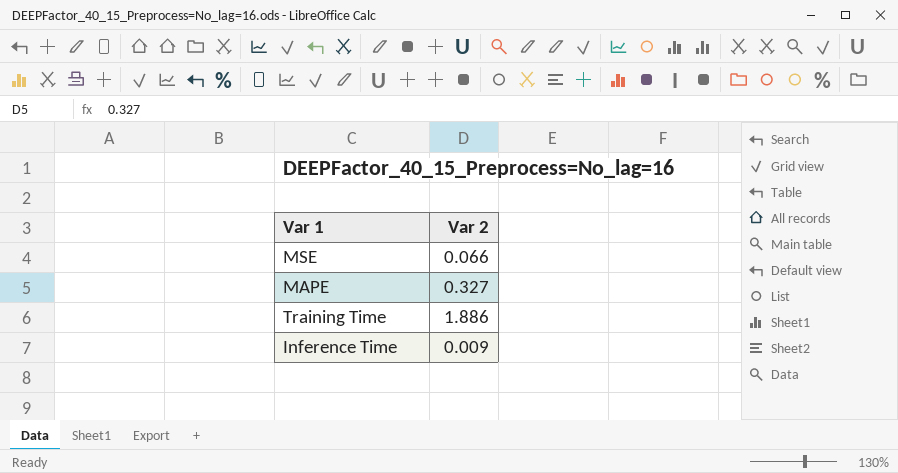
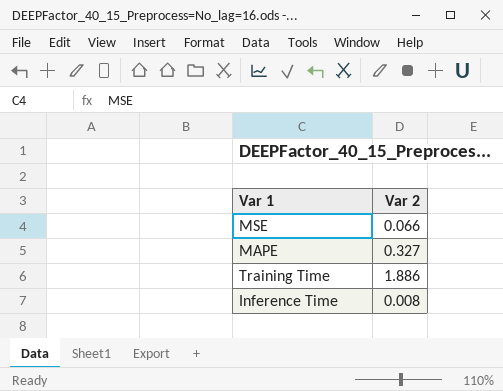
Inference Time | Var 2: 0.009 -> 0.008

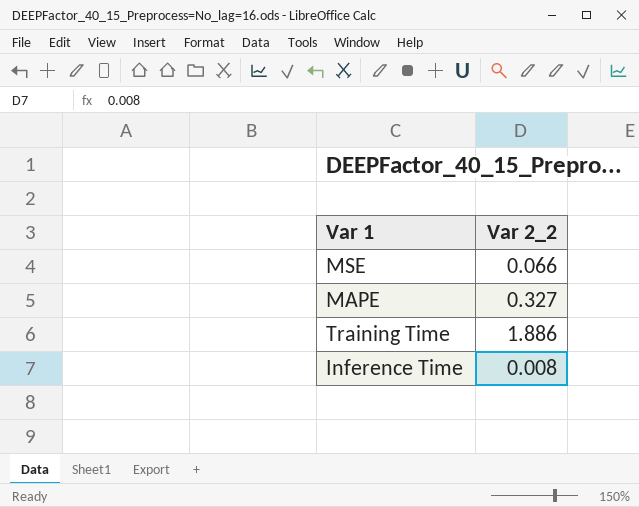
column name: Var 2 -> Var 2_2

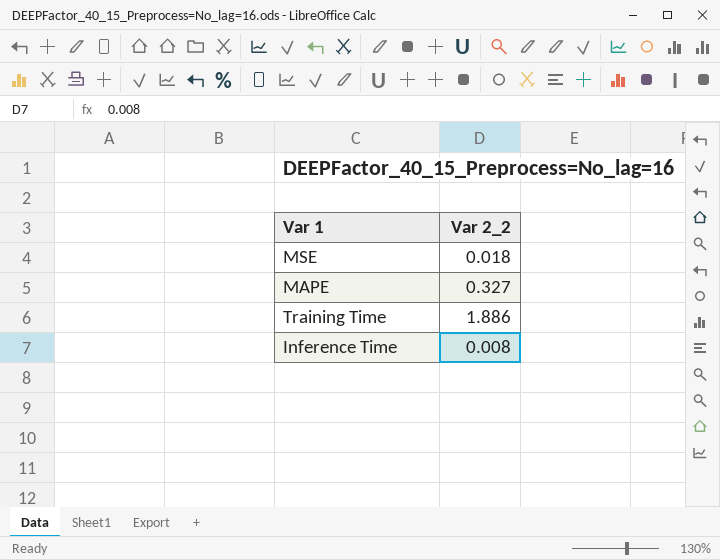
MSE | Var 2_2: 0.066 -> 0.018

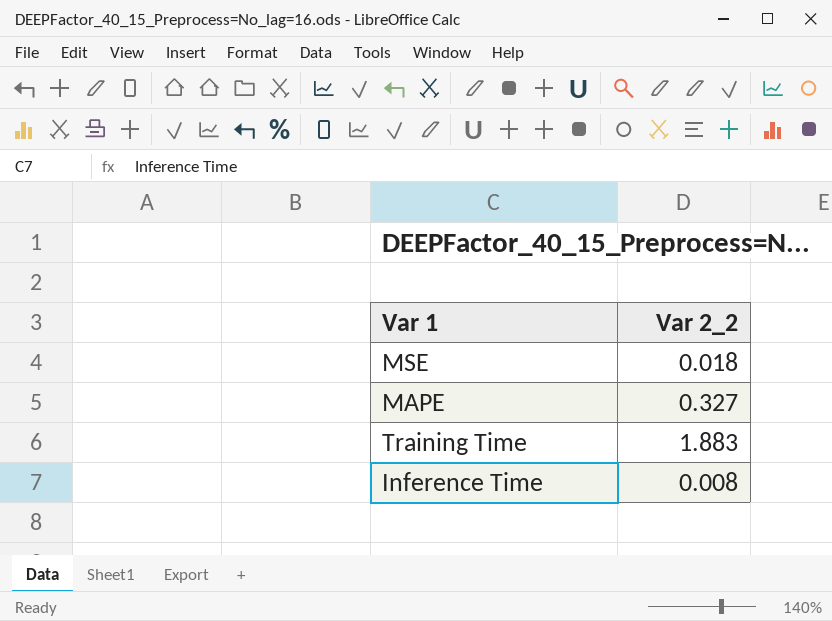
Training Time | Var 2_2: 1.886 -> 1.883

